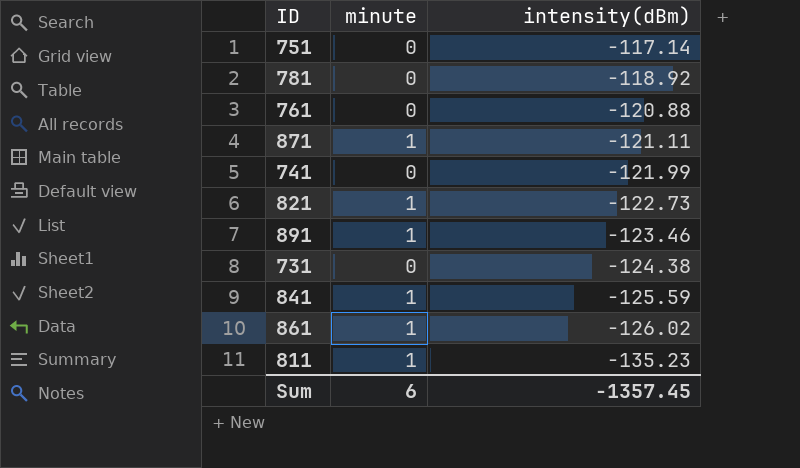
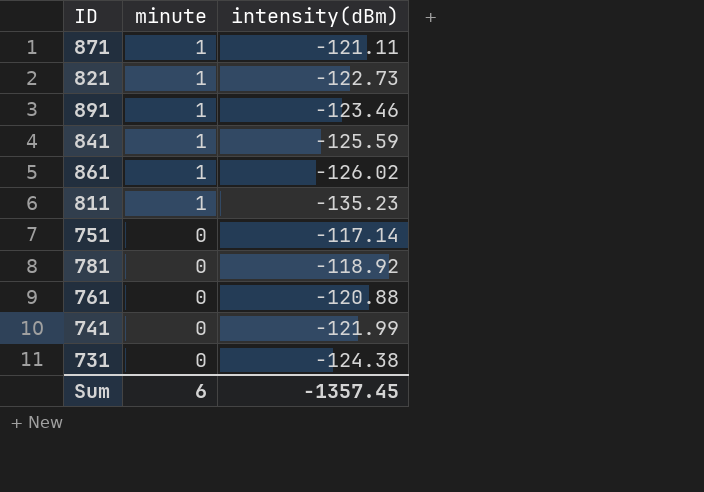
row order: intensity(dBm) descending -> minute descending

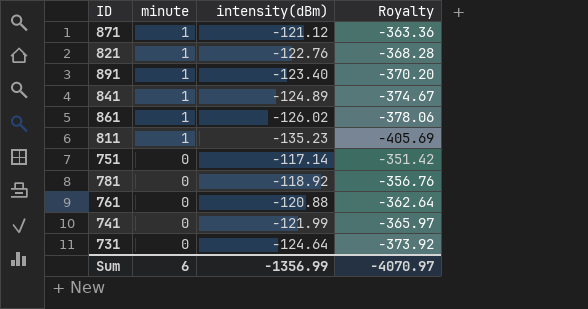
column Royalty | formula: none -> [intensity(dBm)] * 3
871 | intensity(dBm): -121.11 -> -121.12
821 | intensity(dBm): -122.73 -> -122.76
891 | intensity(dBm): -123.46 -> -123.40
841 | intensity(dBm): -125.59 -> -124.89
731 | intensity(dBm): -124.38 -> -124.64
Sum | intensity(dBm): -1357.45 -> -1356.99

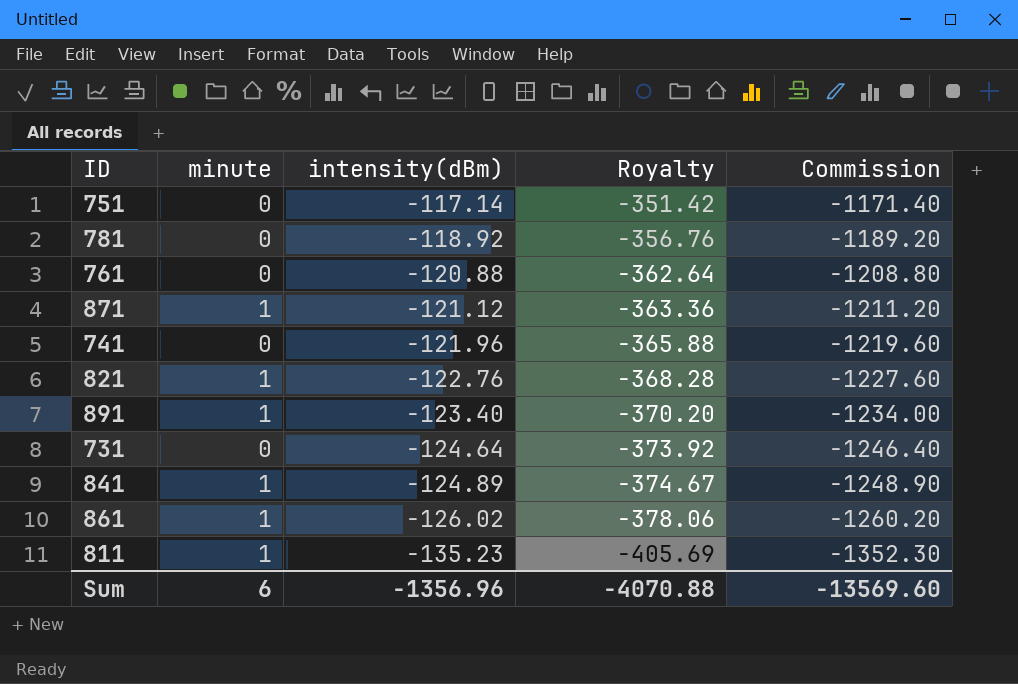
row order: minute descending -> intensity(dBm) descending
column Commission | formula: none -> [intensity(dBm)] * 10
741 | intensity(dBm): -121.99 -> -121.96
741 | Royalty: -365.97 -> -365.88
Sum | intensity(dBm): -1356.99 -> -1356.96
Sum | Royalty: -4070.97 -> -4070.88

